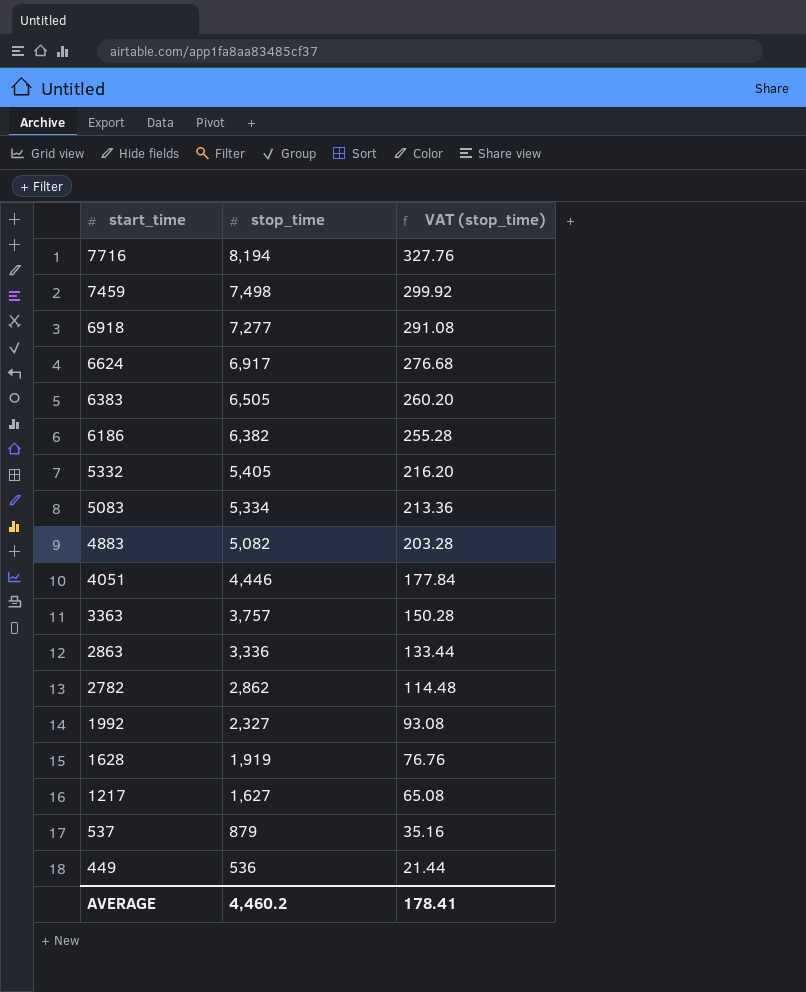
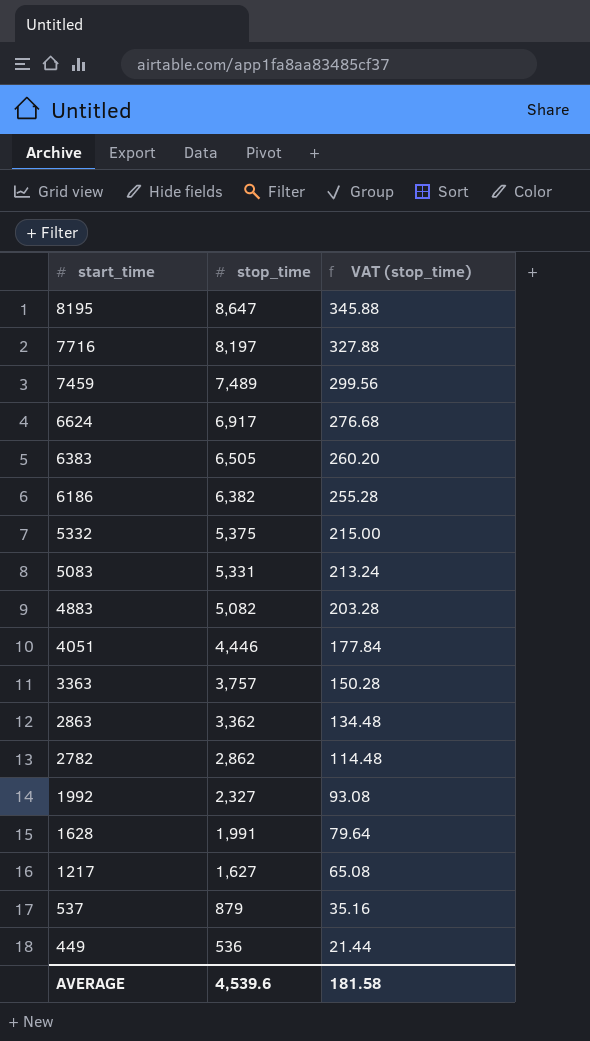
row 6918: 7,277 | 291.08 -> none
row 8195: none -> 8,647 | 345.88
7716 | stop_time: 8,194 -> 8,197
7716 | VAT (stop_time): 327.76 -> 327.88
7459 | stop_time: 7,498 -> 7,489
7459 | VAT (stop_time): 299.92 -> 299.56
5332 | stop_time: 5,405 -> 5,375
5332 | VAT (stop_time): 216.20 -> 215.00
5083 | stop_time: 5,334 -> 5,331
5083 | VAT (stop_time): 213.36 -> 213.24
2863 | stop_time: 3,336 -> 3,362
2863 | VAT (stop_time): 133.44 -> 134.48
1628 | stop_time: 1,919 -> 1,991
1628 | VAT (stop_time): 76.76 -> 79.64
AVERAGE | stop_time: 4,460.2 -> 4,539.6
AVERAGE | VAT (stop_time): 178.41 -> 181.58

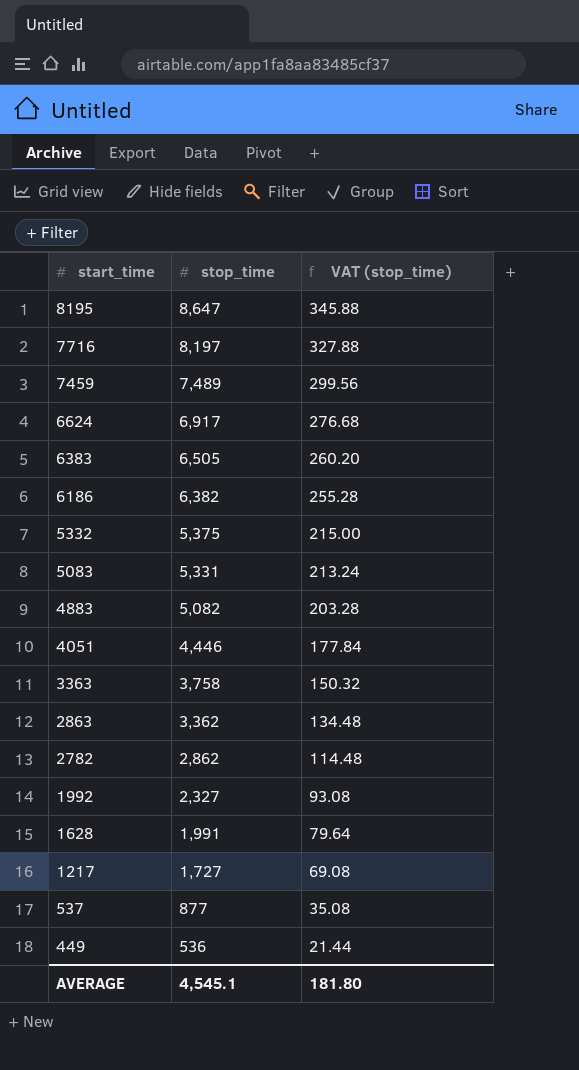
3363 | stop_time: 3,757 -> 3,758
3363 | VAT (stop_time): 150.28 -> 150.32
1217 | stop_time: 1,627 -> 1,727
1217 | VAT (stop_time): 65.08 -> 69.08
537 | stop_time: 879 -> 877
537 | VAT (stop_time): 35.16 -> 35.08
AVERAGE | stop_time: 4,539.6 -> 4,545.1
AVERAGE | VAT (stop_time): 181.58 -> 181.80

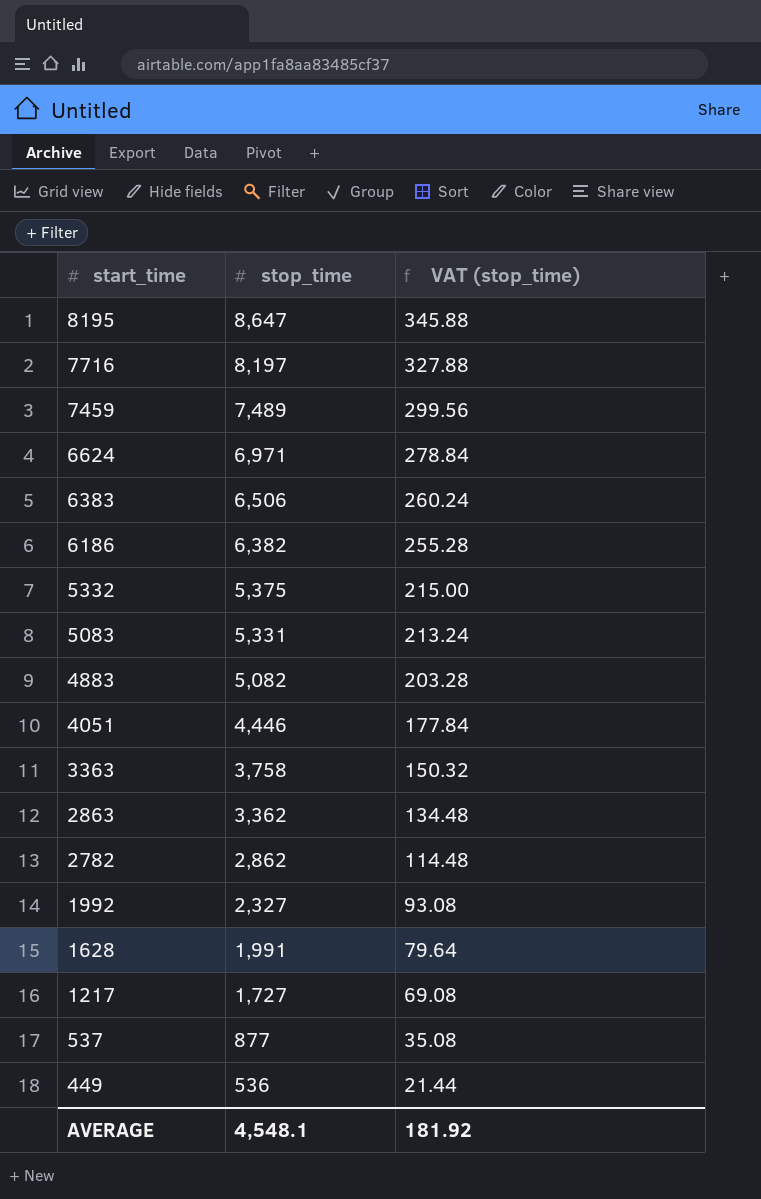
6624 | stop_time: 6,917 -> 6,971
6624 | VAT (stop_time): 276.68 -> 278.84
6383 | stop_time: 6,505 -> 6,506
6383 | VAT (stop_time): 260.20 -> 260.24
AVERAGE | stop_time: 4,545.1 -> 4,548.1
AVERAGE | VAT (stop_time): 181.80 -> 181.92

